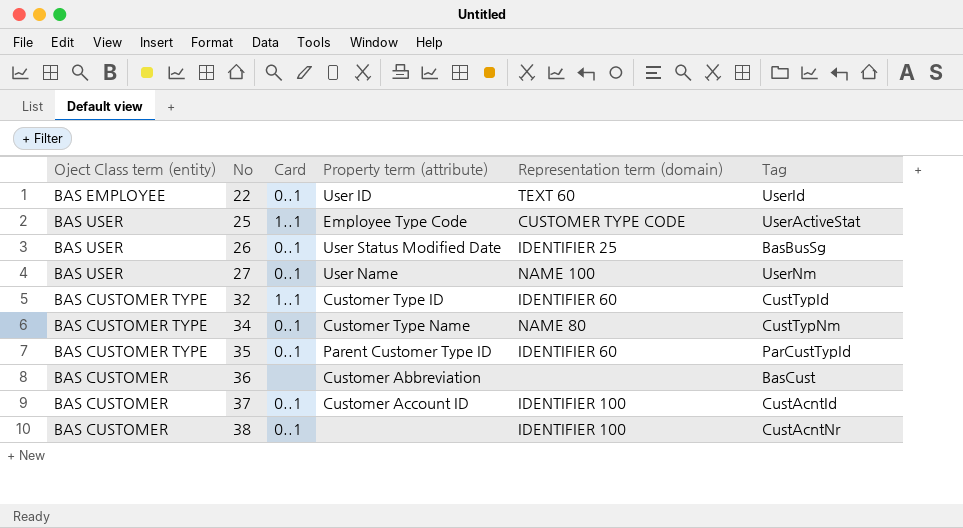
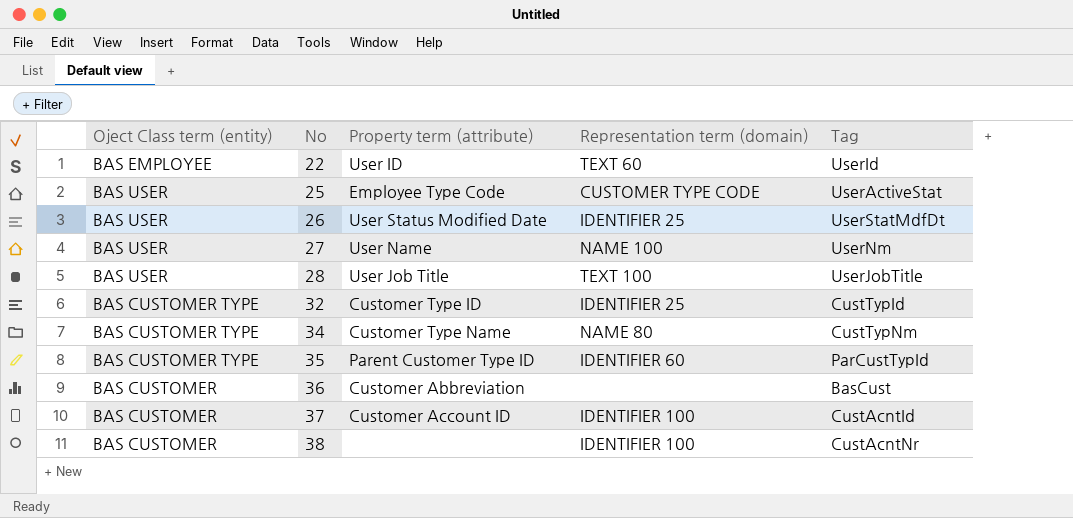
column Card | position: 3 -> none
26 | Tag: BasBusSg -> UserStatMdfDt
row 28: none -> BAS USER | User Job Title | TEXT 100 | UserJobTitle
32 | Representation term (domain): IDENTIFIER 60 -> IDENTIFIER 25

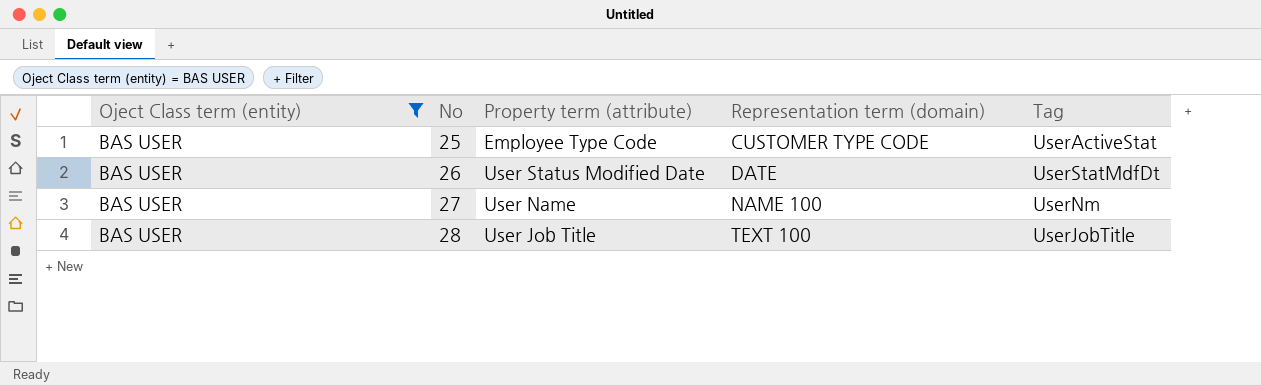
filter: none -> Oject Class term (entity) = BAS USER
26 | Representation term (domain): IDENTIFIER 25 -> DATE

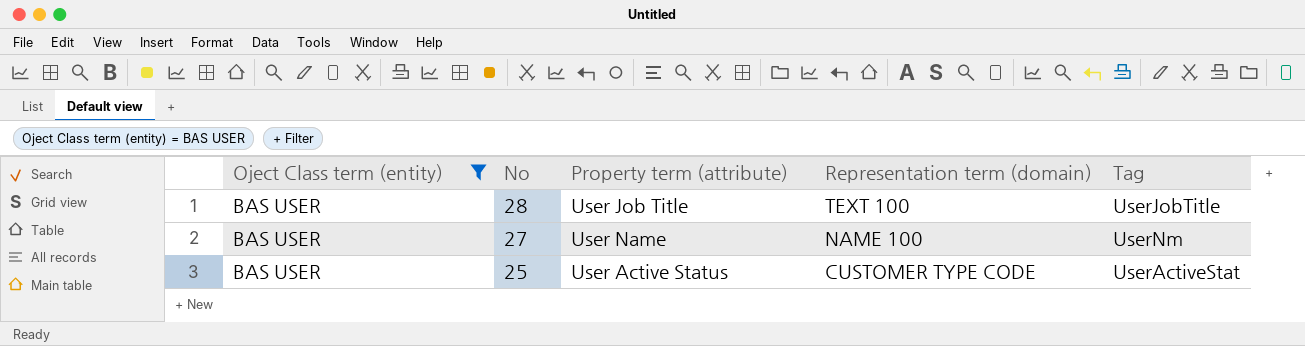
row order: No ascending -> No descending
row 26: BAS USER | User Status Modified Date | DATE | UserStatMdfDt -> none
25 | Property term (attribute): Employee Type Code -> User Active Status

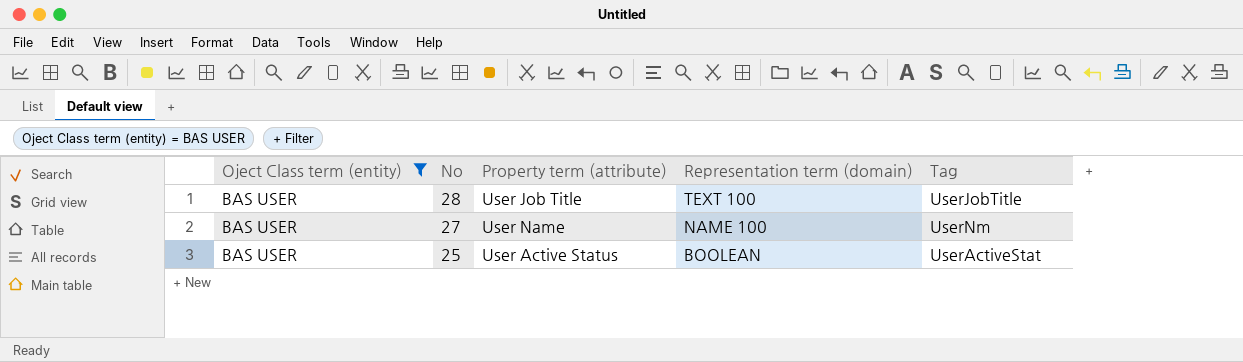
25 | Representation term (domain): CUSTOMER TYPE CODE -> BOOLEAN

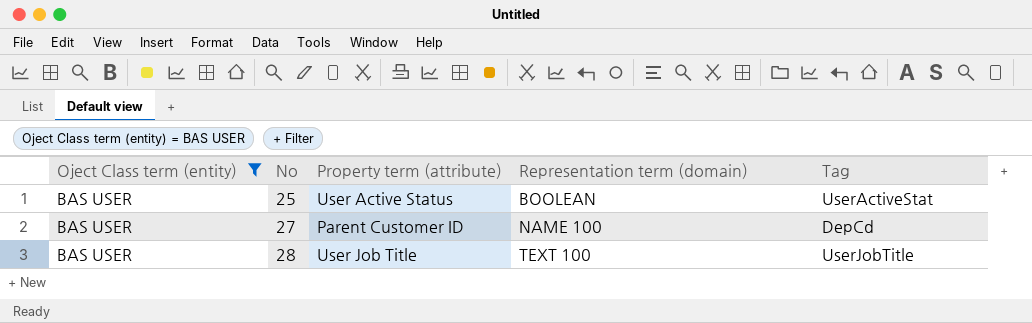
row order: No descending -> No ascending
27 | Property term (attribute): User Name -> Parent Customer ID
27 | Tag: UserNm -> DepCd

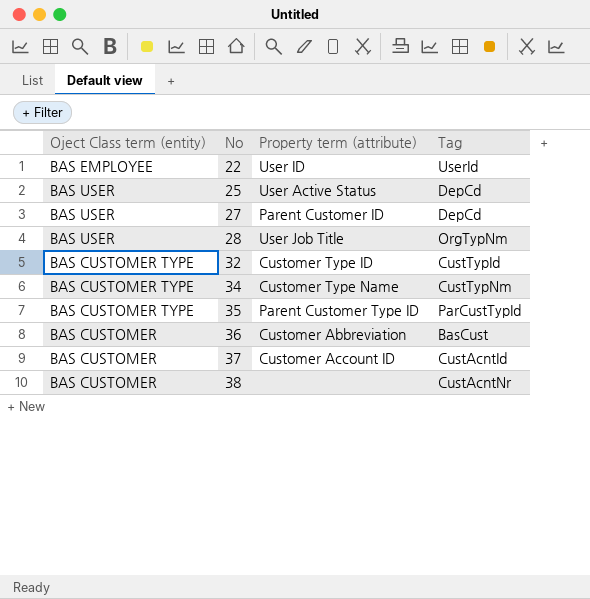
filter: Oject Class term (entity) = BAS USER -> none
column Representation term (domain) | position: 4 -> none
25 | Tag: UserActiveStat -> DepCd
28 | Tag: UserJobTitle -> OrgTypNm

